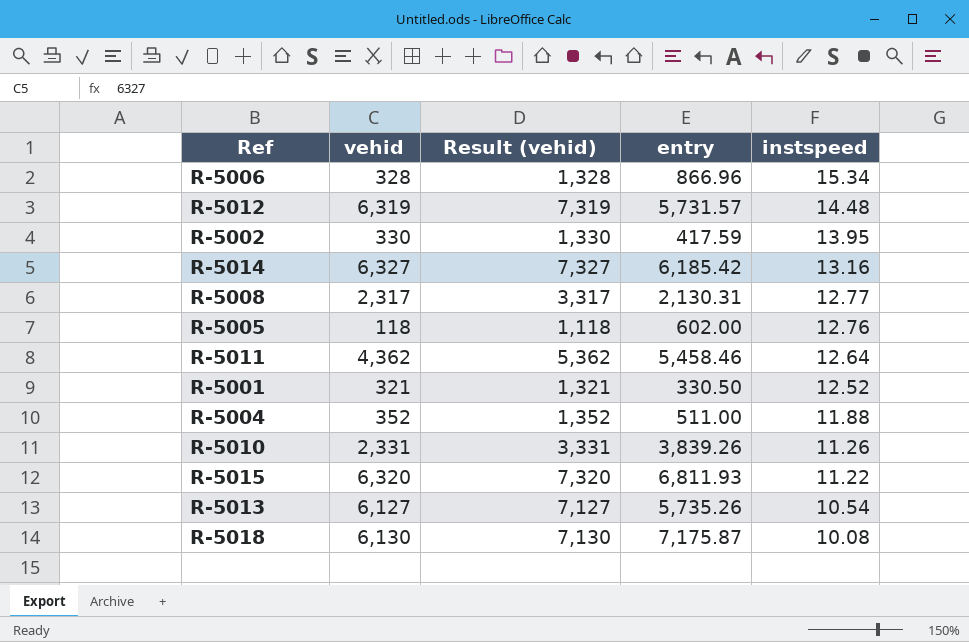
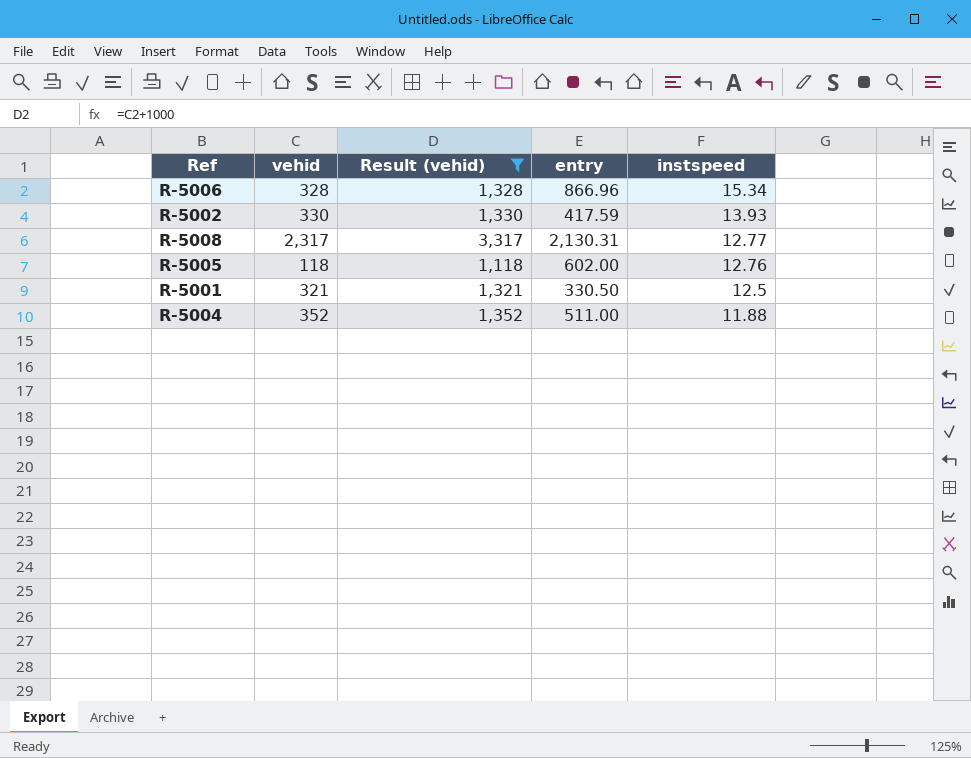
filter: none -> Result (vehid) <= 3,317
R-5002 | instspeed: 13.95 -> 13.93
R-5001 | instspeed: 12.52 -> 12.5

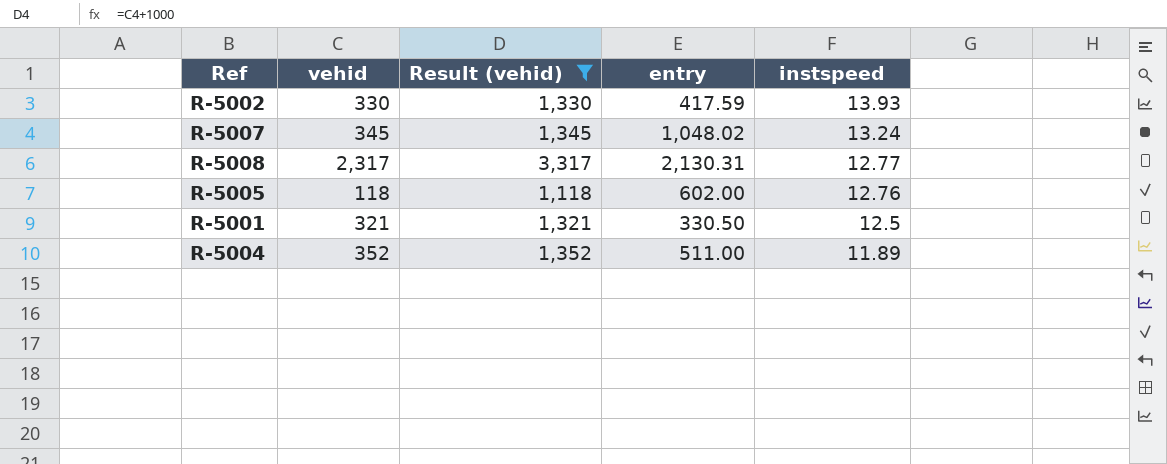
row R-5006: 328 | 1,328 | 866.96 | 15.34 -> none
row R-5007: none -> 345 | 1,345 | 1,048.02 | 13.24
R-5004 | instspeed: 11.88 -> 11.89

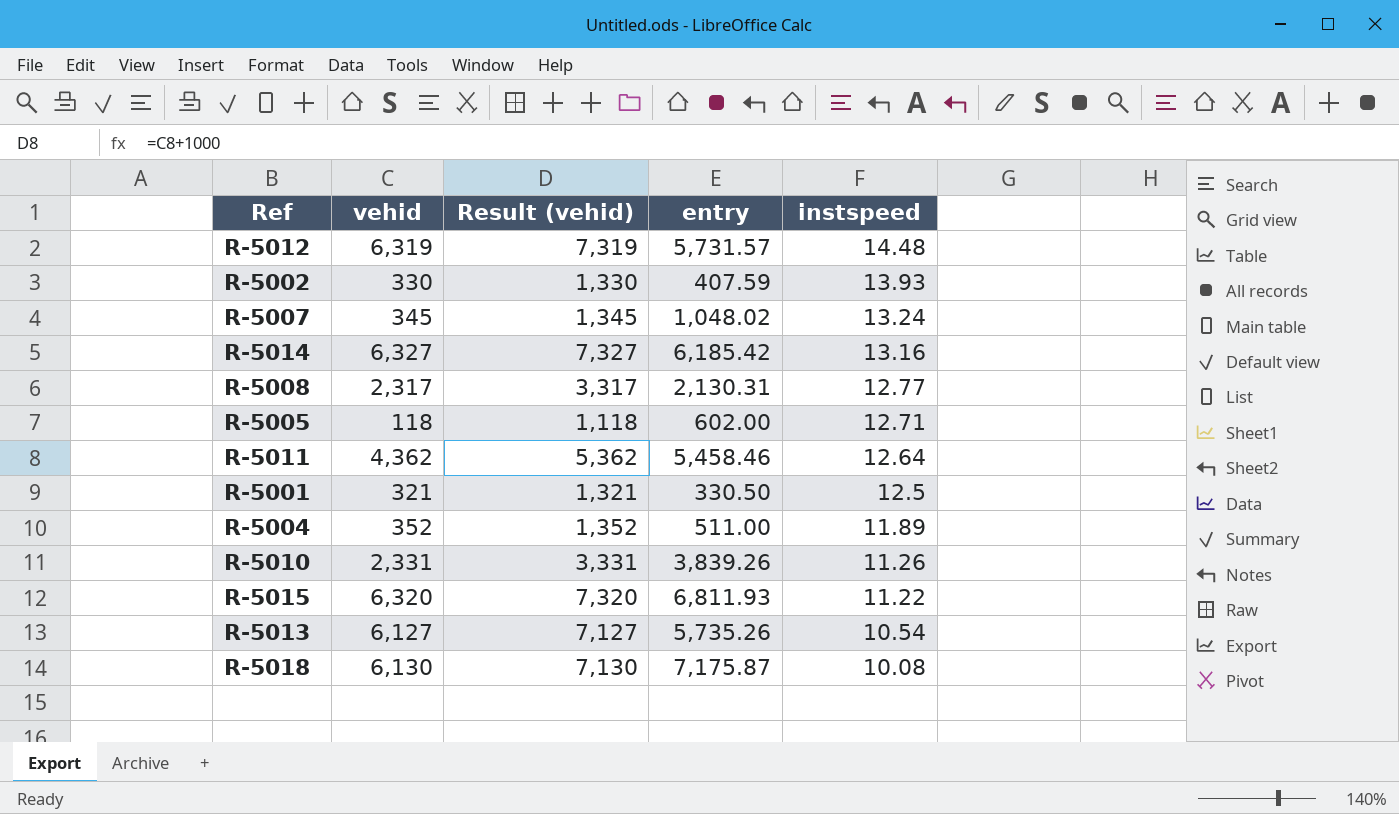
filter: Result (vehid) <= 3,317 -> none
R-5002 | entry: 417.59 -> 407.59
R-5005 | instspeed: 12.76 -> 12.71

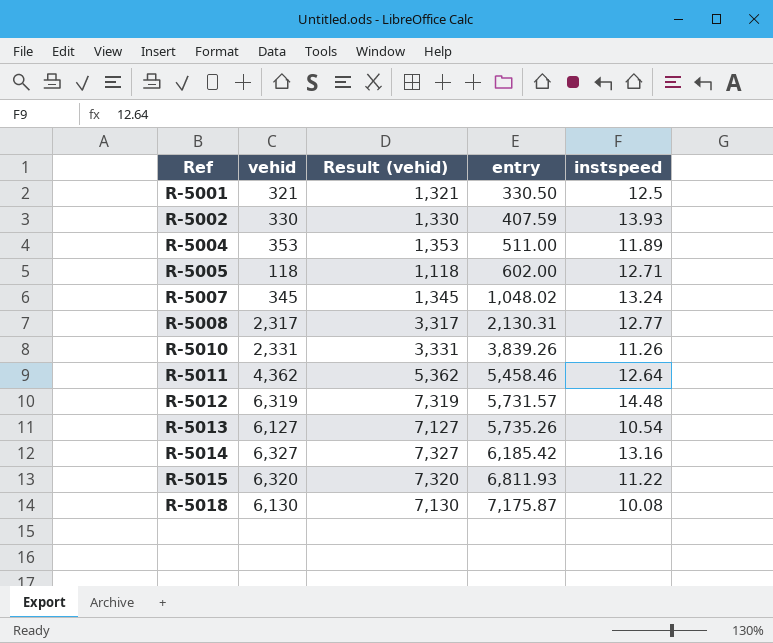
row order: instspeed descending -> Ref ascending
R-5004 | vehid: 352 -> 353
R-5004 | Result (vehid): 1,352 -> 1,353

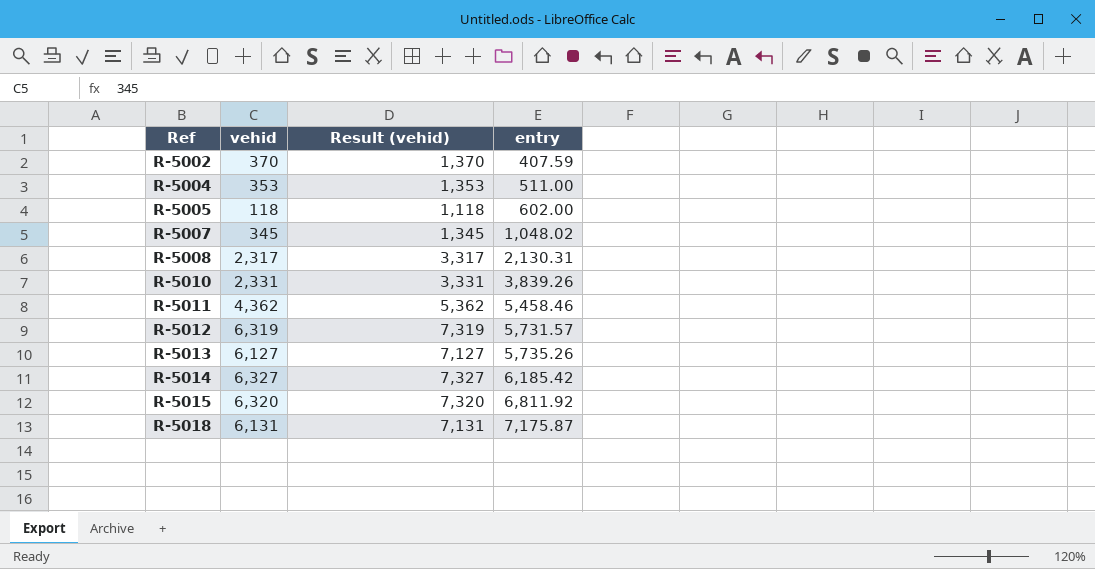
column instspeed | position: 5 -> none
row R-5001: 321 | 1,321 | 330.50 | 12.5 -> none
R-5002 | vehid: 330 -> 370
R-5002 | Result (vehid): 1,330 -> 1,370
R-5015 | entry: 6,811.93 -> 6,811.92
R-5018 | vehid: 6,130 -> 6,131
R-5018 | Result (vehid): 7,130 -> 7,131

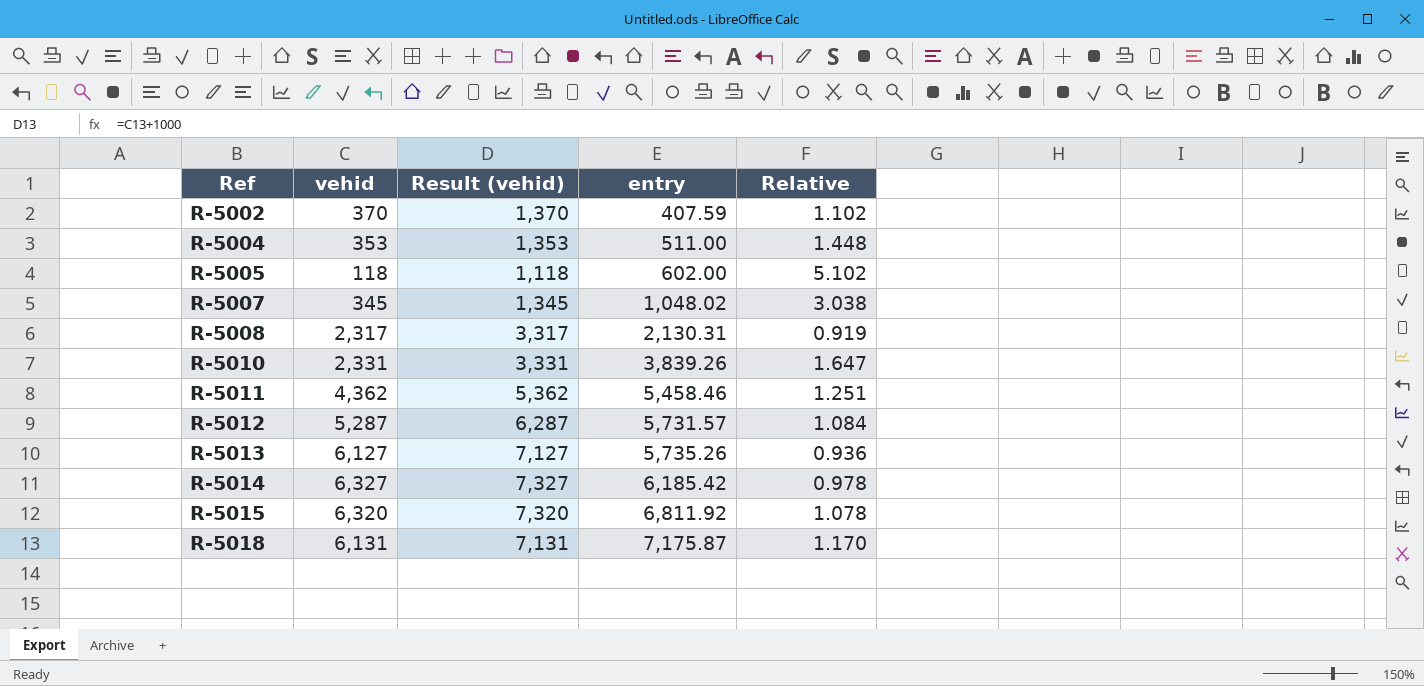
column Relative | formula: none -> [entry] / [vehid]
R-5012 | vehid: 6,319 -> 5,287
R-5012 | Result (vehid): 7,319 -> 6,287

